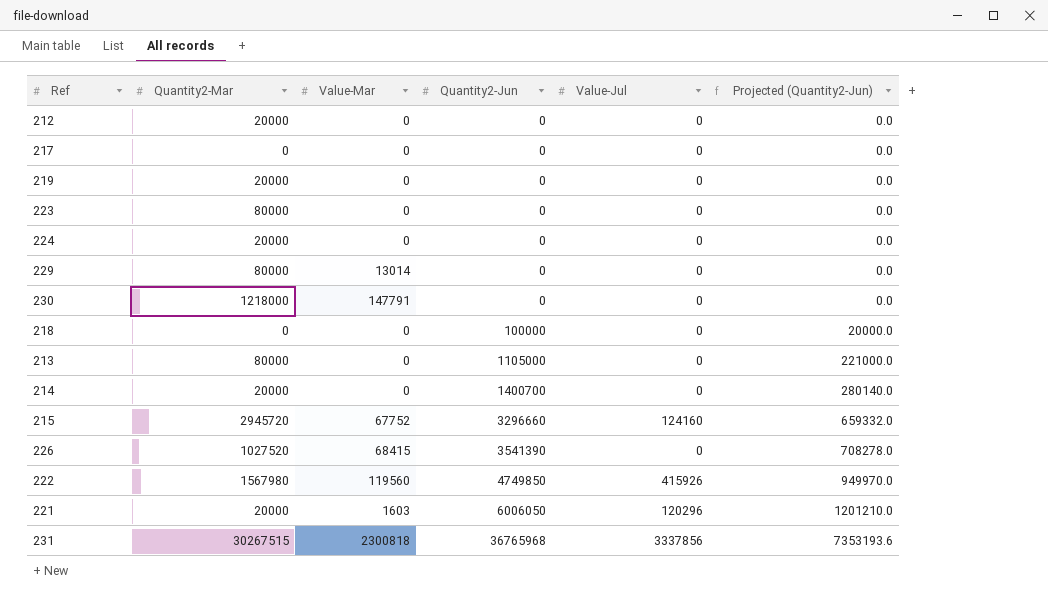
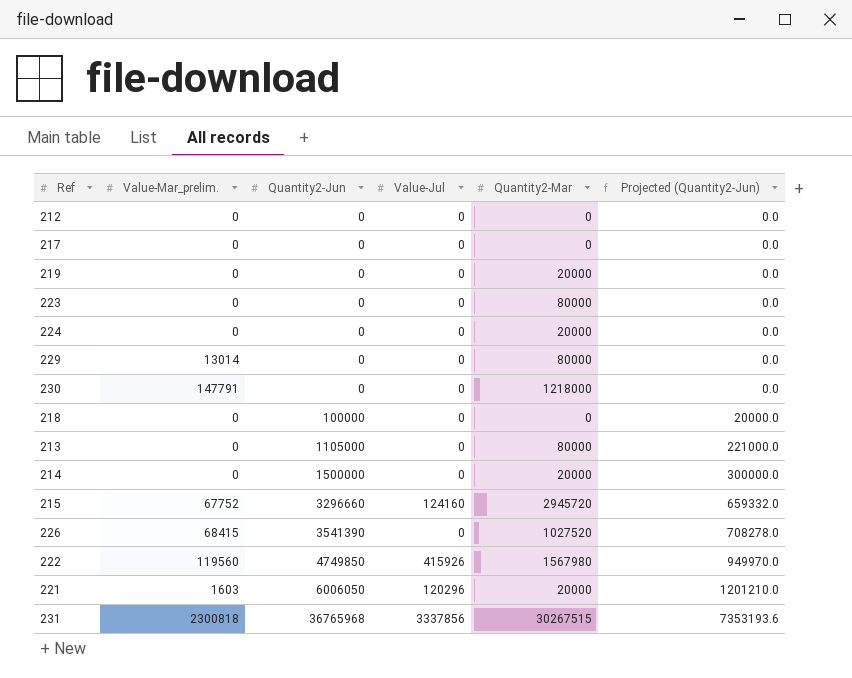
column name: Value-Mar -> Value-Mar_prelim.
column Quantity2-Mar | position: 2 -> 5
212 | Quantity2-Mar: 20000 -> 0
214 | Quantity2-Jun: 1400700 -> 1500000
214 | Projected (Quantity2-Jun): 280140.0 -> 300000.0

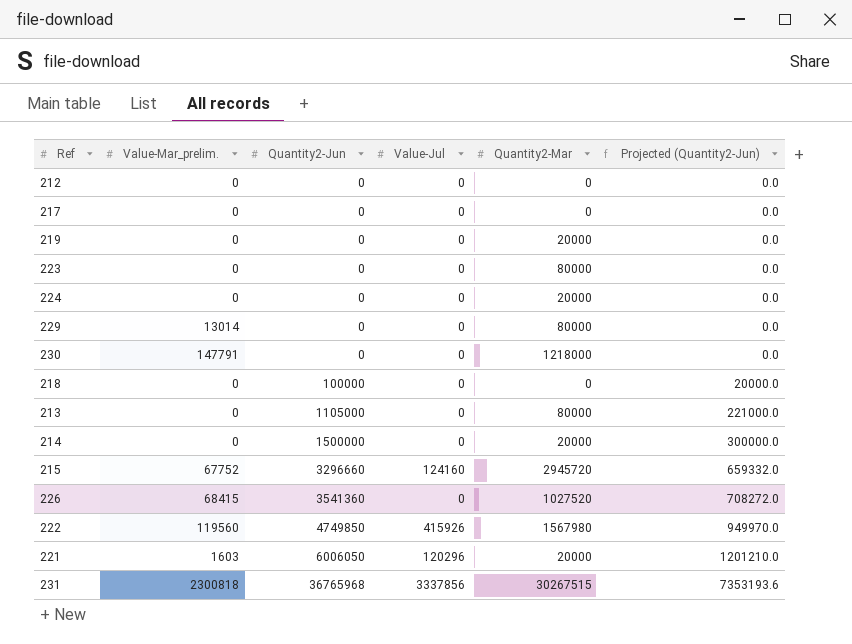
226 | Quantity2-Jun: 3541390 -> 3541360
226 | Projected (Quantity2-Jun): 708278.0 -> 708272.0

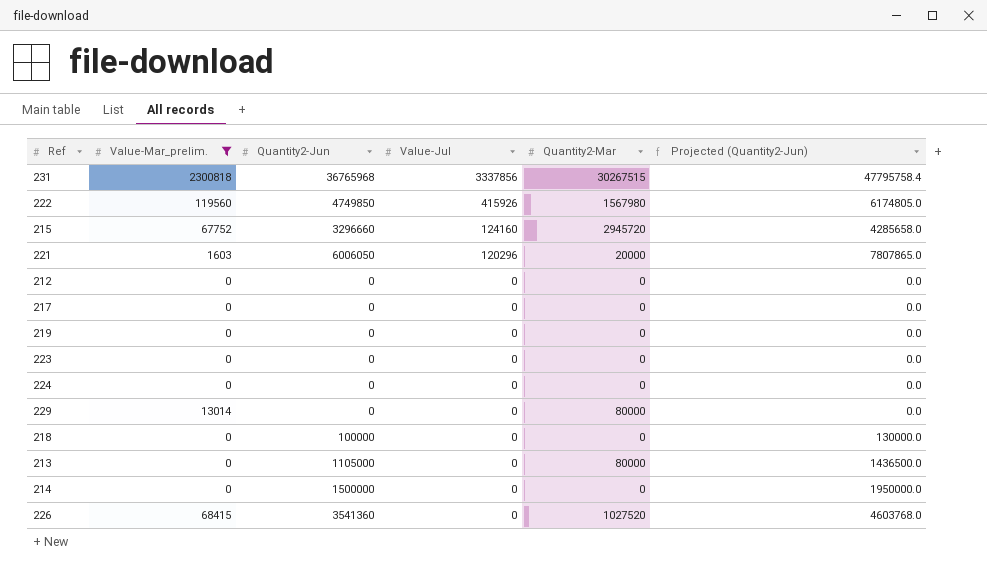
filter: none -> Value-Mar_prelim. != 147791
row order: Quantity2-Jun ascending -> Value-Jul descending
column Projected (Quantity2-Jun) | formula: [Quantity2-Jun] * 0.2 -> [Quantity2-Jun] * 1.3
219 | Quantity2-Mar: 20000 -> 0
223 | Quantity2-Mar: 80000 -> 0
224 | Quantity2-Mar: 20000 -> 0
214 | Quantity2-Mar: 20000 -> 0

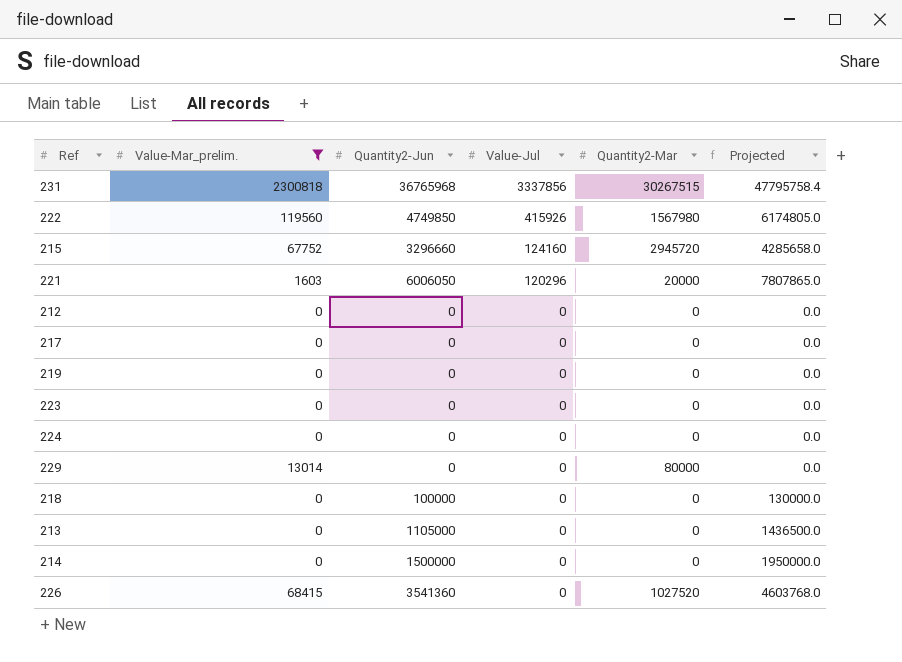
column name: Projected (Quantity2-Jun) -> Projected
213 | Quantity2-Mar: 80000 -> 0

